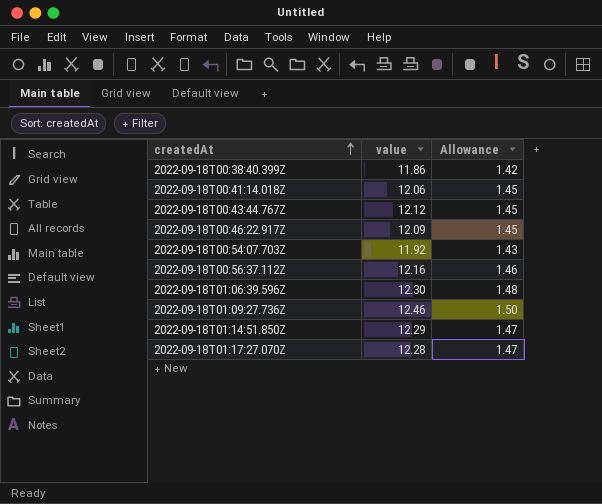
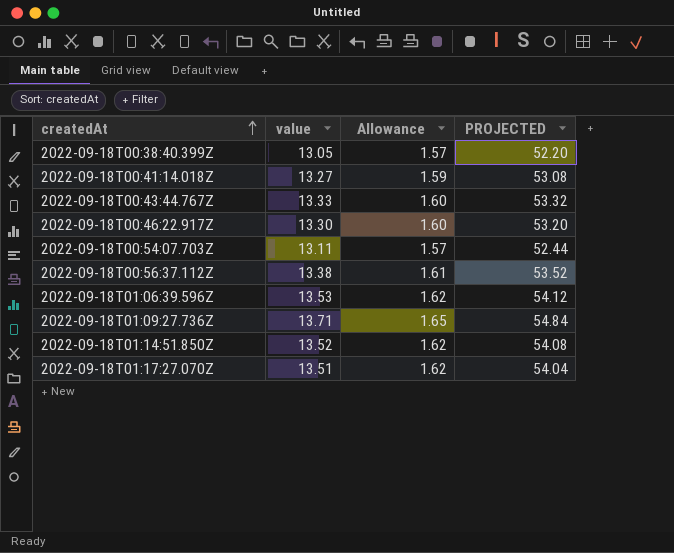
column PROJECTED | formula: none -> [value] * 4
2022-09-18T00:38:40.399Z | value: 11.86 -> 13.05
2022-09-18T00:38:40.399Z | Allowance: 1.42 -> 1.57
2022-09-18T00:41:14.018Z | value: 12.06 -> 13.27
2022-09-18T00:41:14.018Z | Allowance: 1.45 -> 1.59
2022-09-18T00:43:44.767Z | value: 12.12 -> 13.33
2022-09-18T00:43:44.767Z | Allowance: 1.45 -> 1.60
2022-09-18T00:46:22.917Z | value: 12.09 -> 13.30
2022-09-18T00:46:22.917Z | Allowance: 1.45 -> 1.60
2022-09-18T00:54:07.703Z | value: 11.92 -> 13.11
2022-09-18T00:54:07.703Z | Allowance: 1.43 -> 1.57
2022-09-18T00:56:37.112Z | value: 12.16 -> 13.38
2022-09-18T00:56:37.112Z | Allowance: 1.46 -> 1.61
2022-09-18T01:06:39.596Z | value: 12.30 -> 13.53
2022-09-18T01:06:39.596Z | Allowance: 1.48 -> 1.62
2022-09-18T01:09:27.736Z | value: 12.46 -> 13.71
2022-09-18T01:09:27.736Z | Allowance: 1.50 -> 1.65
2022-09-18T01:14:51.850Z | value: 12.29 -> 13.52
2022-09-18T01:14:51.850Z | Allowance: 1.47 -> 1.62
2022-09-18T01:17:27.070Z | value: 12.28 -> 13.51
2022-09-18T01:17:27.070Z | Allowance: 1.47 -> 1.62

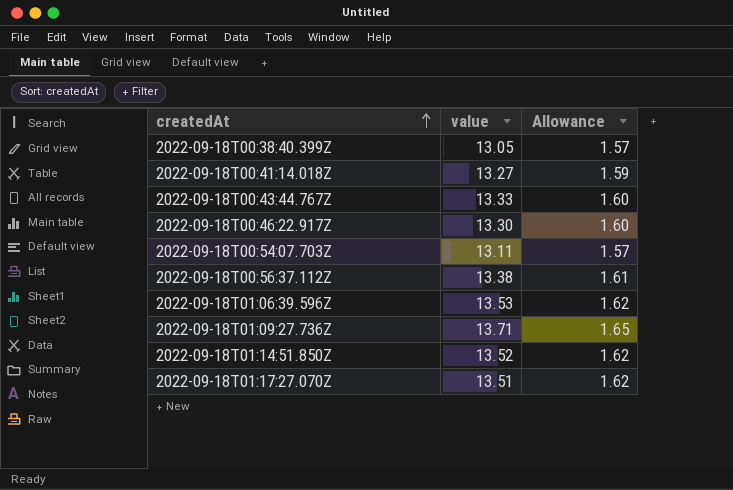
column PROJECTED | formula: [value] * 4 -> none

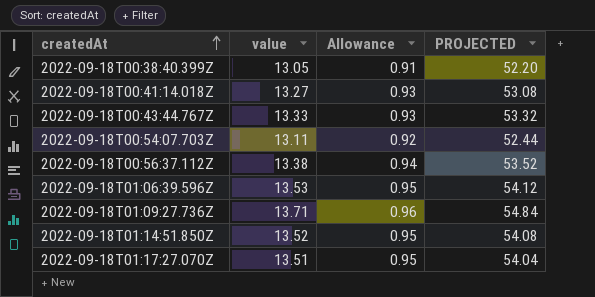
column Allowance | formula: [value] * 0.12 -> [value] * 0.07
column PROJECTED | formula: none -> [value] * 4
row 2022-09-18T00:46:22.917Z: 13.30 | 1.60 -> none

